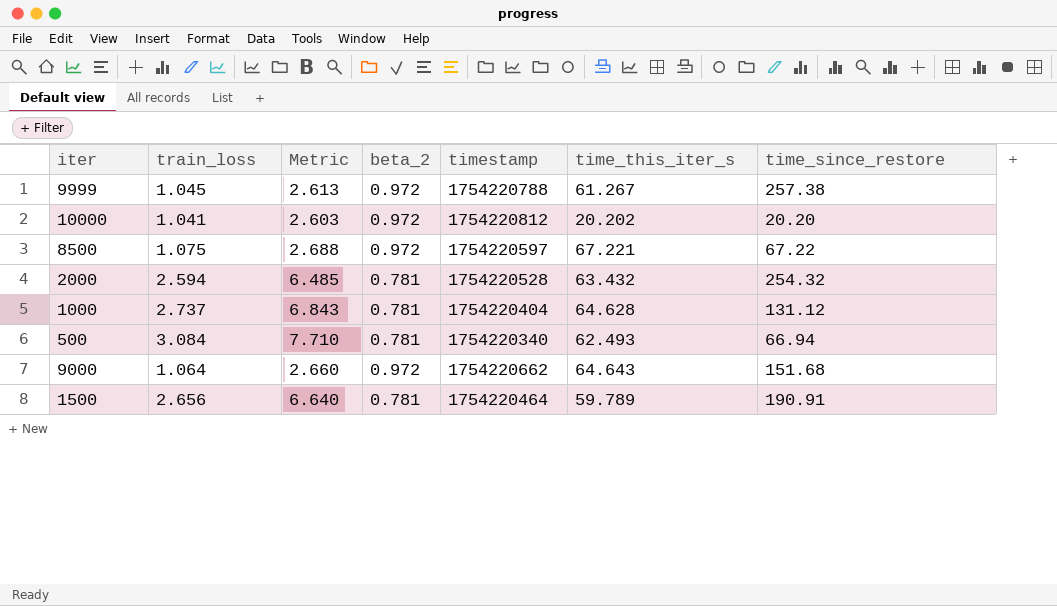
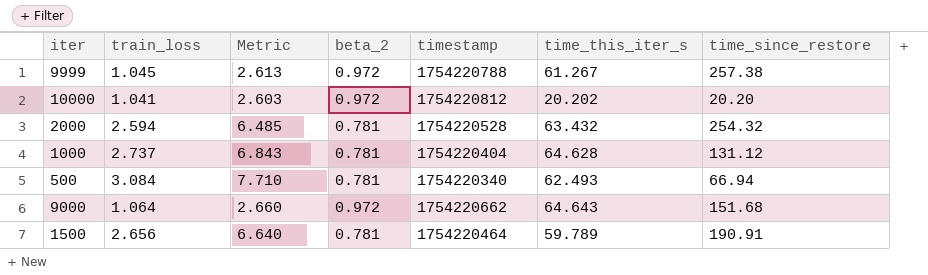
row 8500: 1.075 | 2.688 | 0.972 | 1754220597 | 67.221 | 67.22 -> none

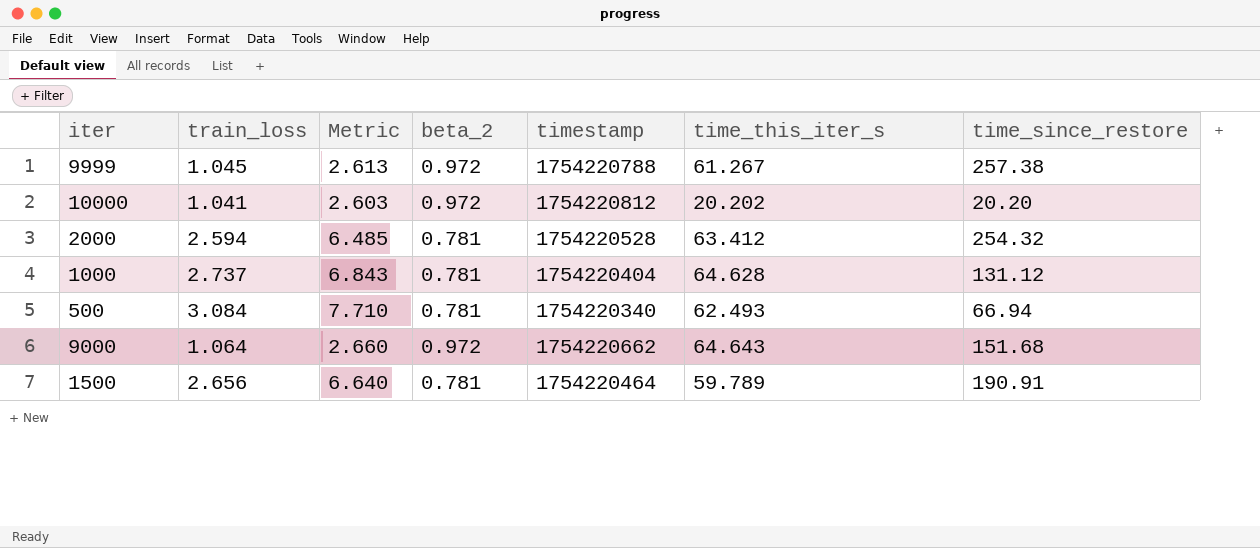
2000 | time_this_iter_s: 63.432 -> 63.412

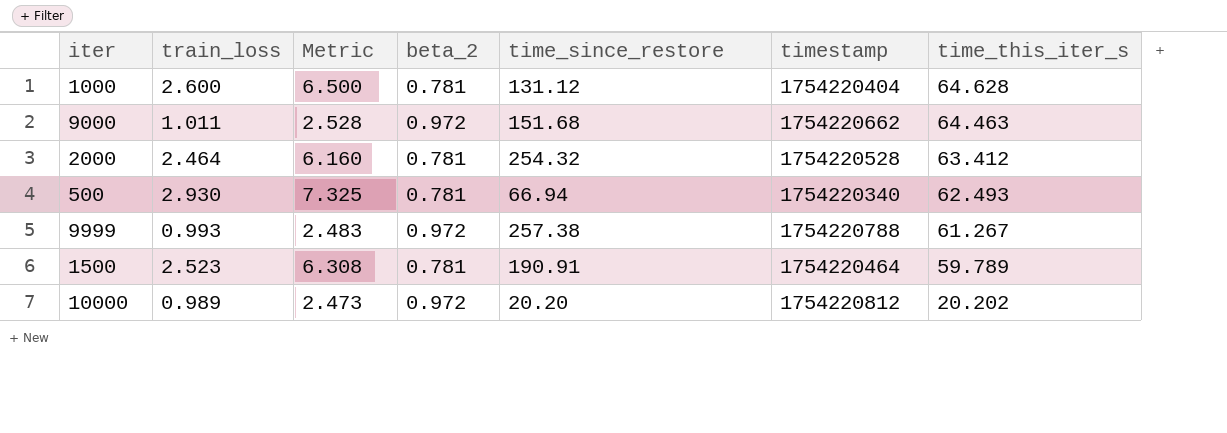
row order: none -> time_this_iter_s descending
column time_since_restore | position: 7 -> 5
1000 | train_loss: 2.737 -> 2.600
1000 | Metric: 6.843 -> 6.500
9000 | train_loss: 1.064 -> 1.011
9000 | Metric: 2.660 -> 2.528
9000 | time_this_iter_s: 64.643 -> 64.463
2000 | train_loss: 2.594 -> 2.464
2000 | Metric: 6.485 -> 6.160
500 | train_loss: 3.084 -> 2.930
500 | Metric: 7.710 -> 7.325
9999 | train_loss: 1.045 -> 0.993
9999 | Metric: 2.613 -> 2.483
1500 | train_loss: 2.656 -> 2.523
1500 | Metric: 6.640 -> 6.308
10000 | train_loss: 1.041 -> 0.989
10000 | Metric: 2.603 -> 2.473

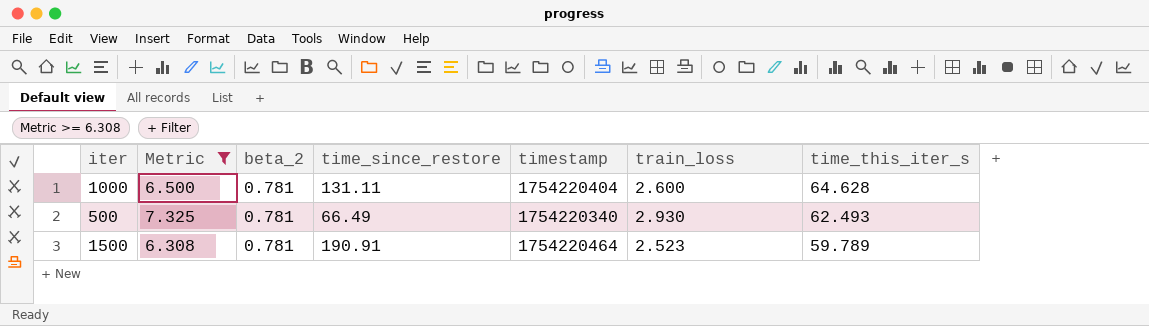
filter: none -> Metric >= 6.308
column train_loss | position: 2 -> 6
1000 | time_since_restore: 131.12 -> 131.11
500 | time_since_restore: 66.94 -> 66.49

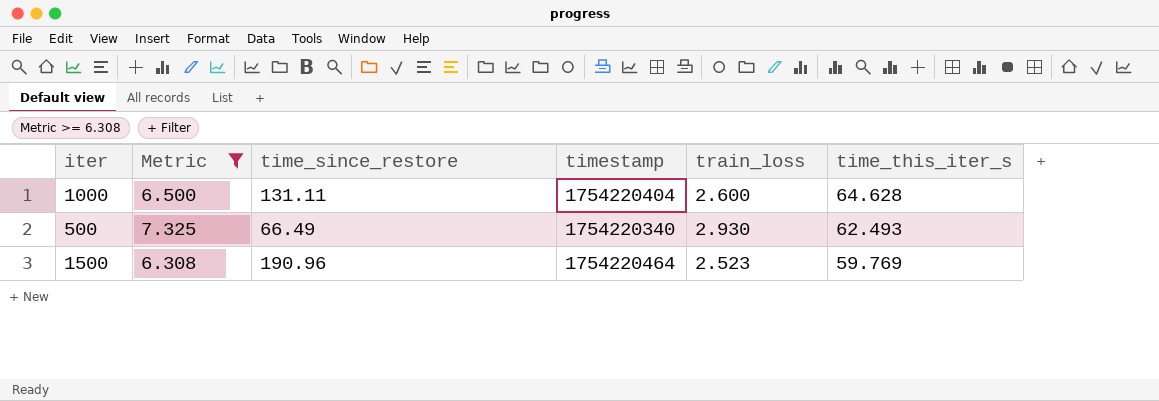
column beta_2 | position: 3 -> none
1500 | time_since_restore: 190.91 -> 190.96
1500 | time_this_iter_s: 59.789 -> 59.769

